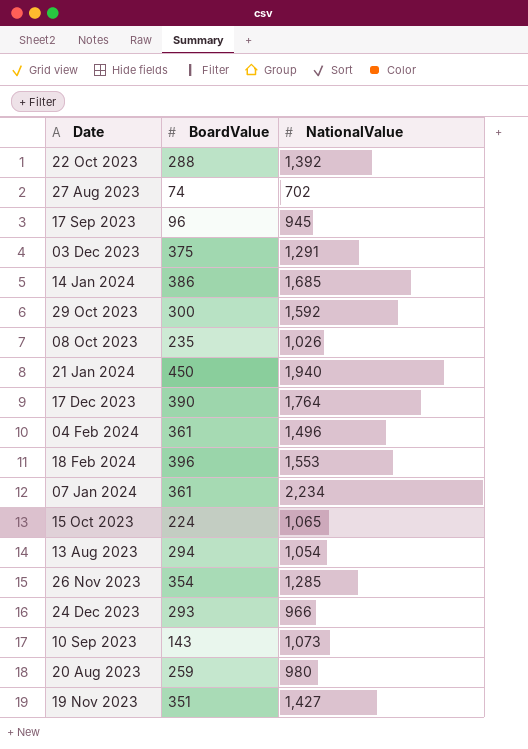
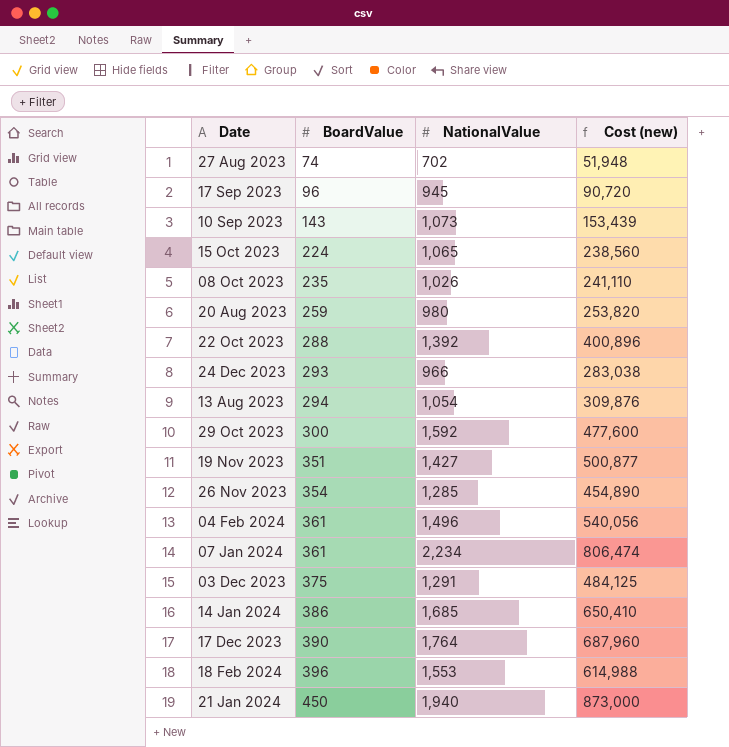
row order: none -> BoardValue ascending
column Cost (new) | formula: none -> [BoardValue] * [NationalValue]

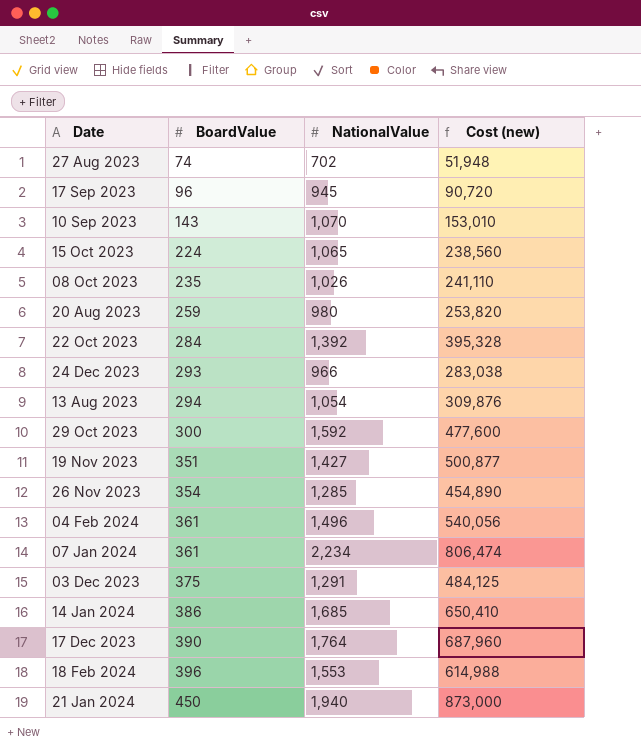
10 Sep 2023 | NationalValue: 1,073 -> 1,070
10 Sep 2023 | Cost (new): 153,439 -> 153,010
22 Oct 2023 | BoardValue: 288 -> 284
22 Oct 2023 | Cost (new): 400,896 -> 395,328

